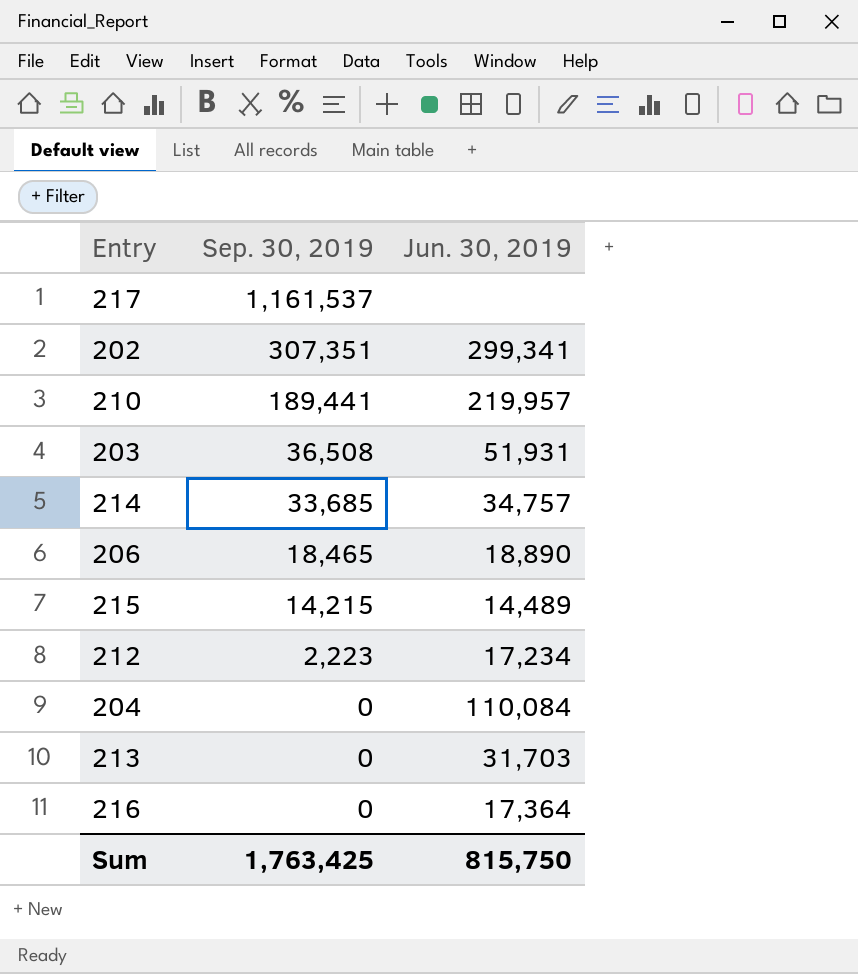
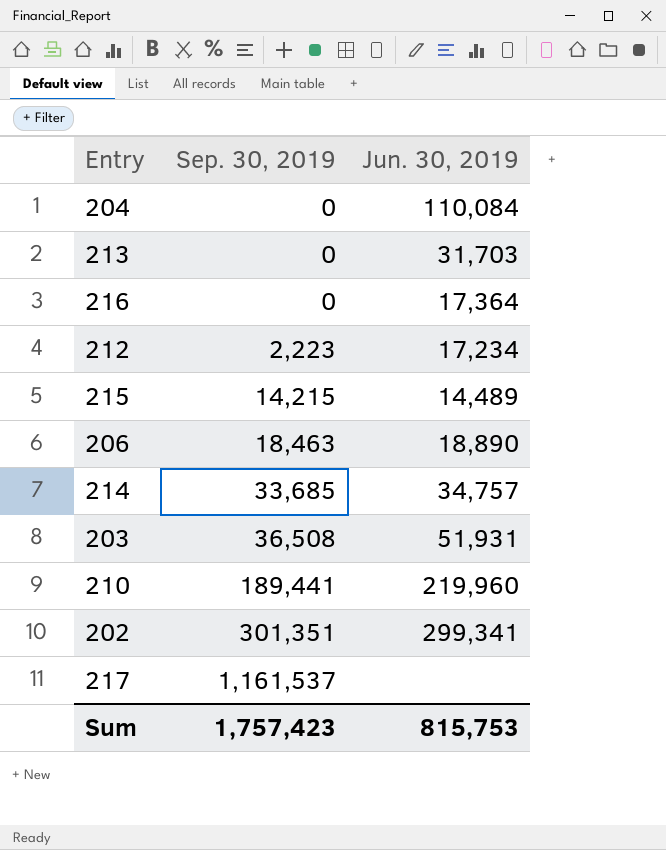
row order: Sep. 30, 2019 descending -> Sep. 30, 2019 ascending
206 | Sep. 30, 2019: 18,465 -> 18,463
210 | Jun. 30, 2019: 219,957 -> 219,960
202 | Sep. 30, 2019: 307,351 -> 301,351
Sum | Sep. 30, 2019: 1,763,425 -> 1,757,423
Sum | Jun. 30, 2019: 815,750 -> 815,753

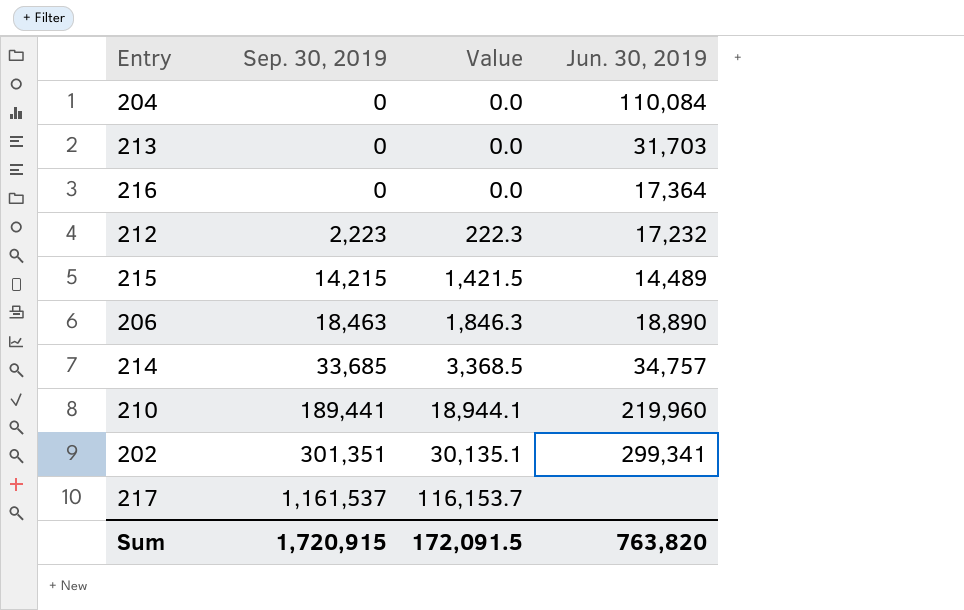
column Value | formula: none -> [Sep. 30, 2019] * 0.1
row 203: 36,508 | 51,931 -> none
212 | Jun. 30, 2019: 17,234 -> 17,232
Sum | Sep. 30, 2019: 1,757,423 -> 1,720,915
Sum | Jun. 30, 2019: 815,753 -> 763,820

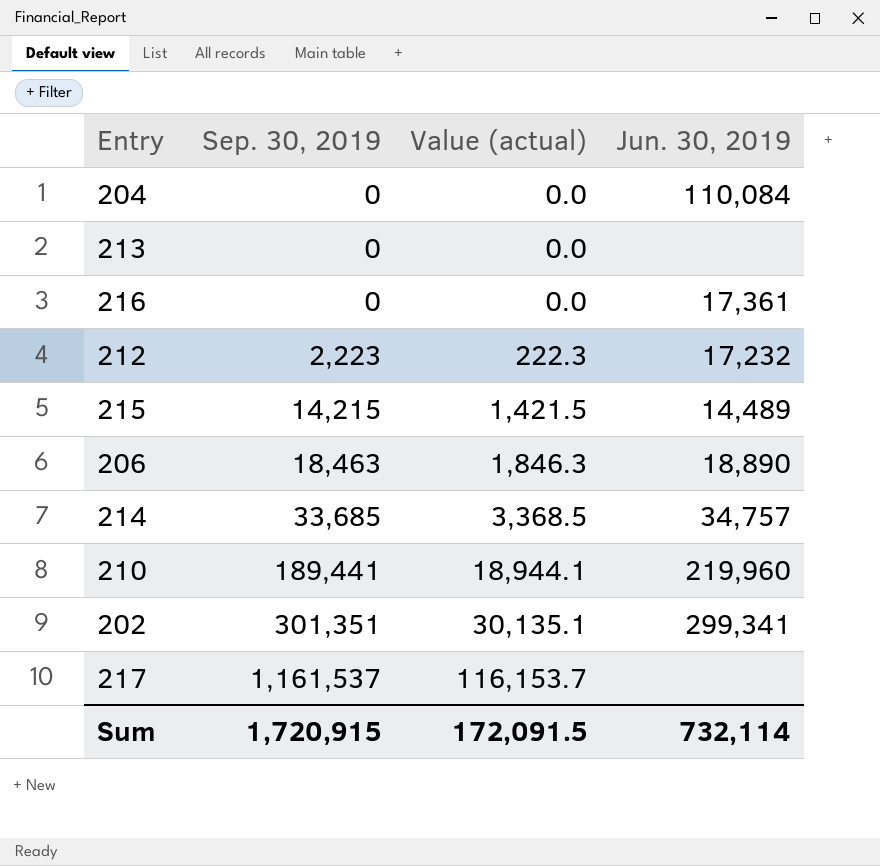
column name: Value -> Value (actual)
213 | Jun. 30, 2019: 31,703 -> none
216 | Jun. 30, 2019: 17,364 -> 17,361
Sum | Jun. 30, 2019: 763,820 -> 732,114

